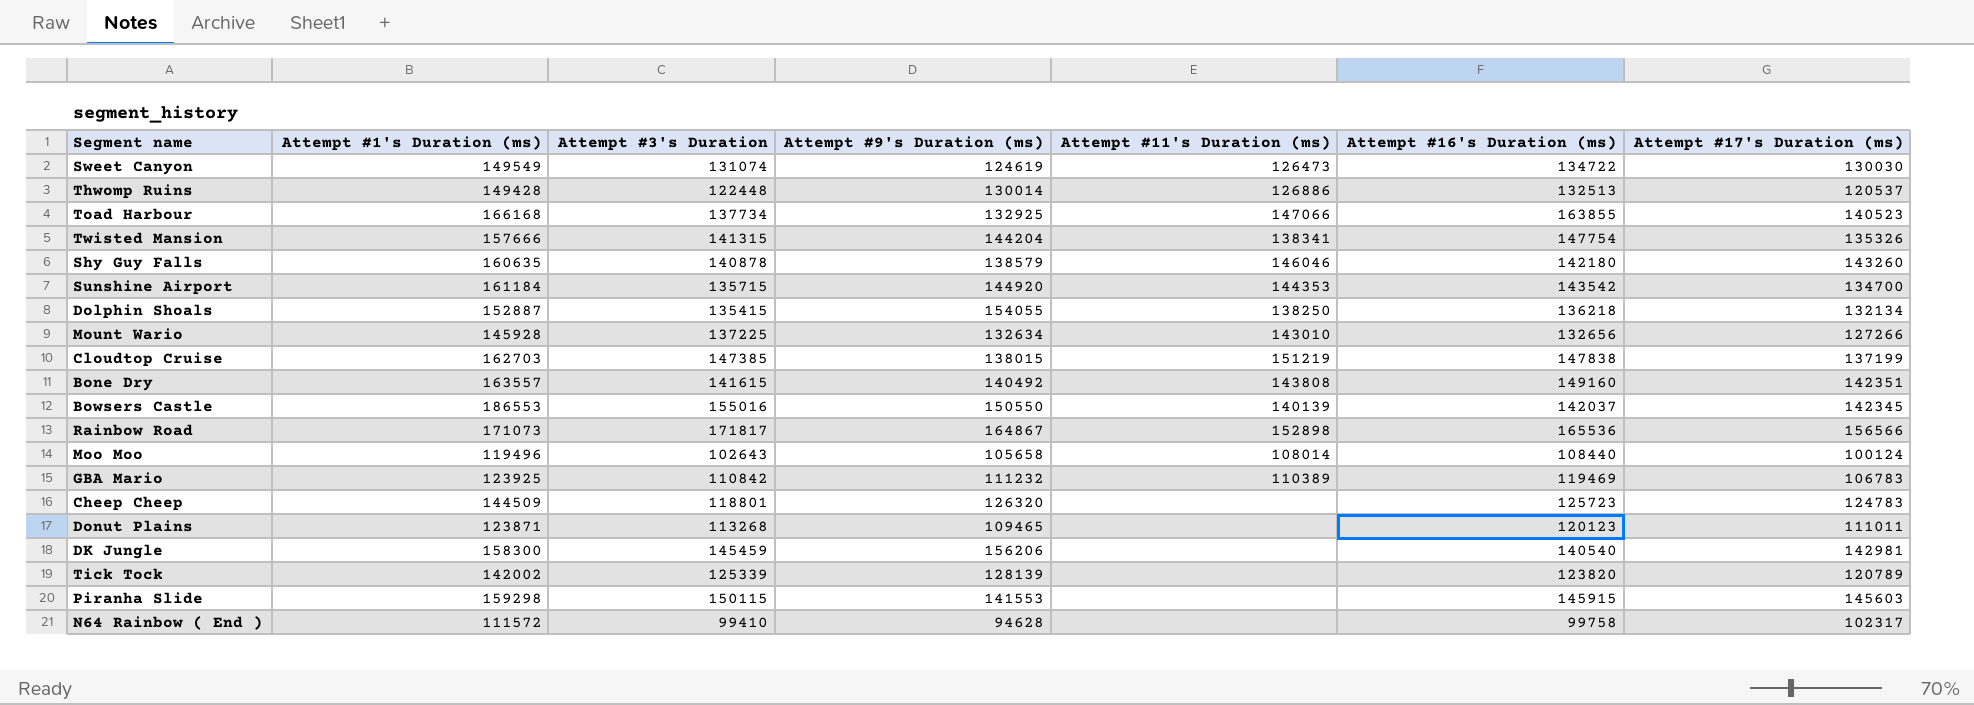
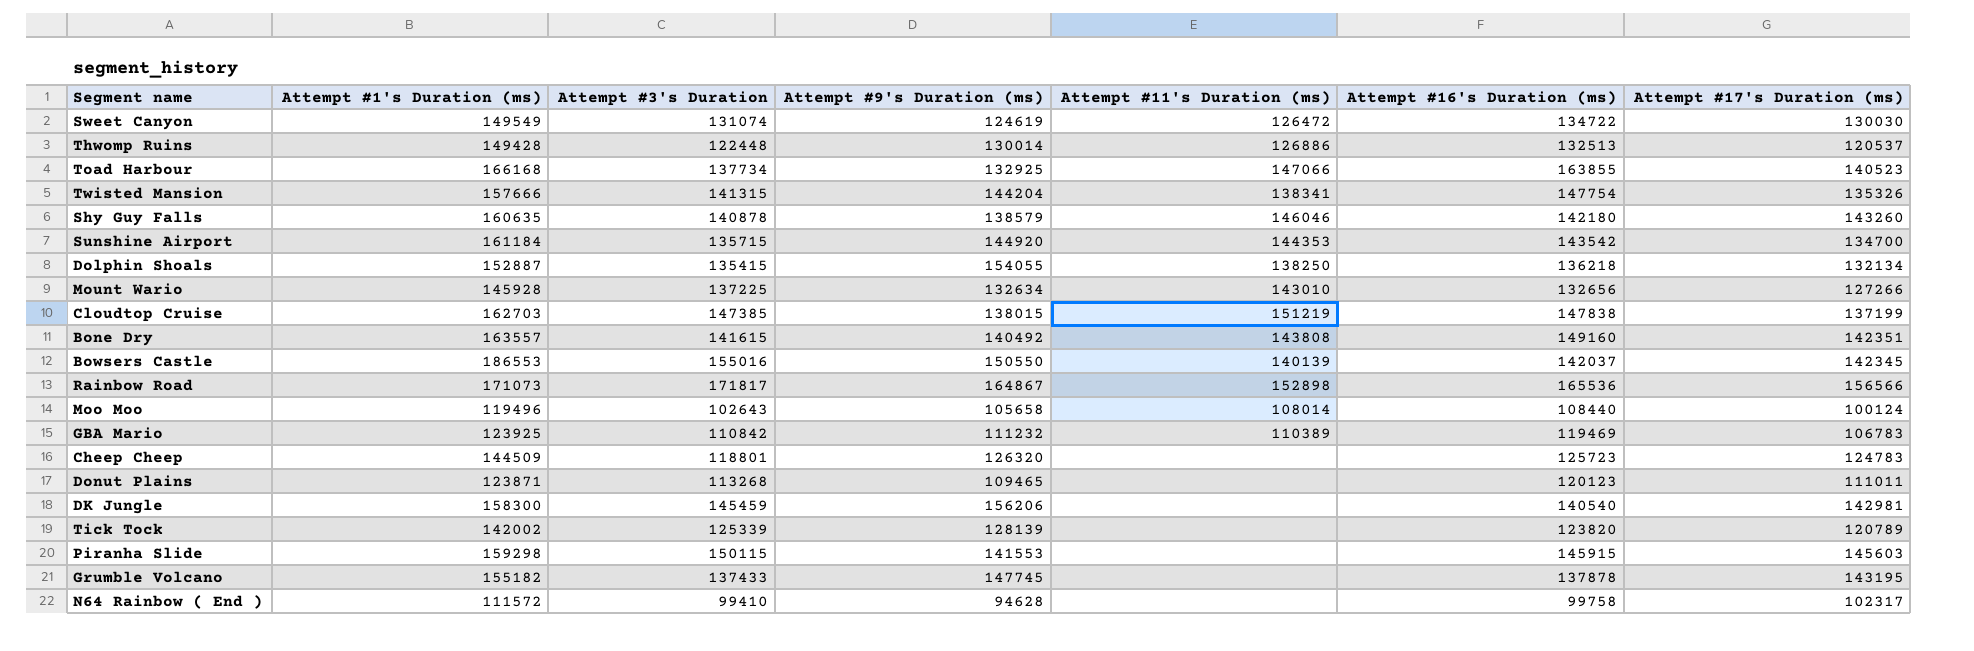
Sweet Canyon | Attempt #11's Duration (ms): 126473 -> 126472
row Grumble Volcano: none -> 155182 | 137433 | 147745 | none | 137878 | 143195

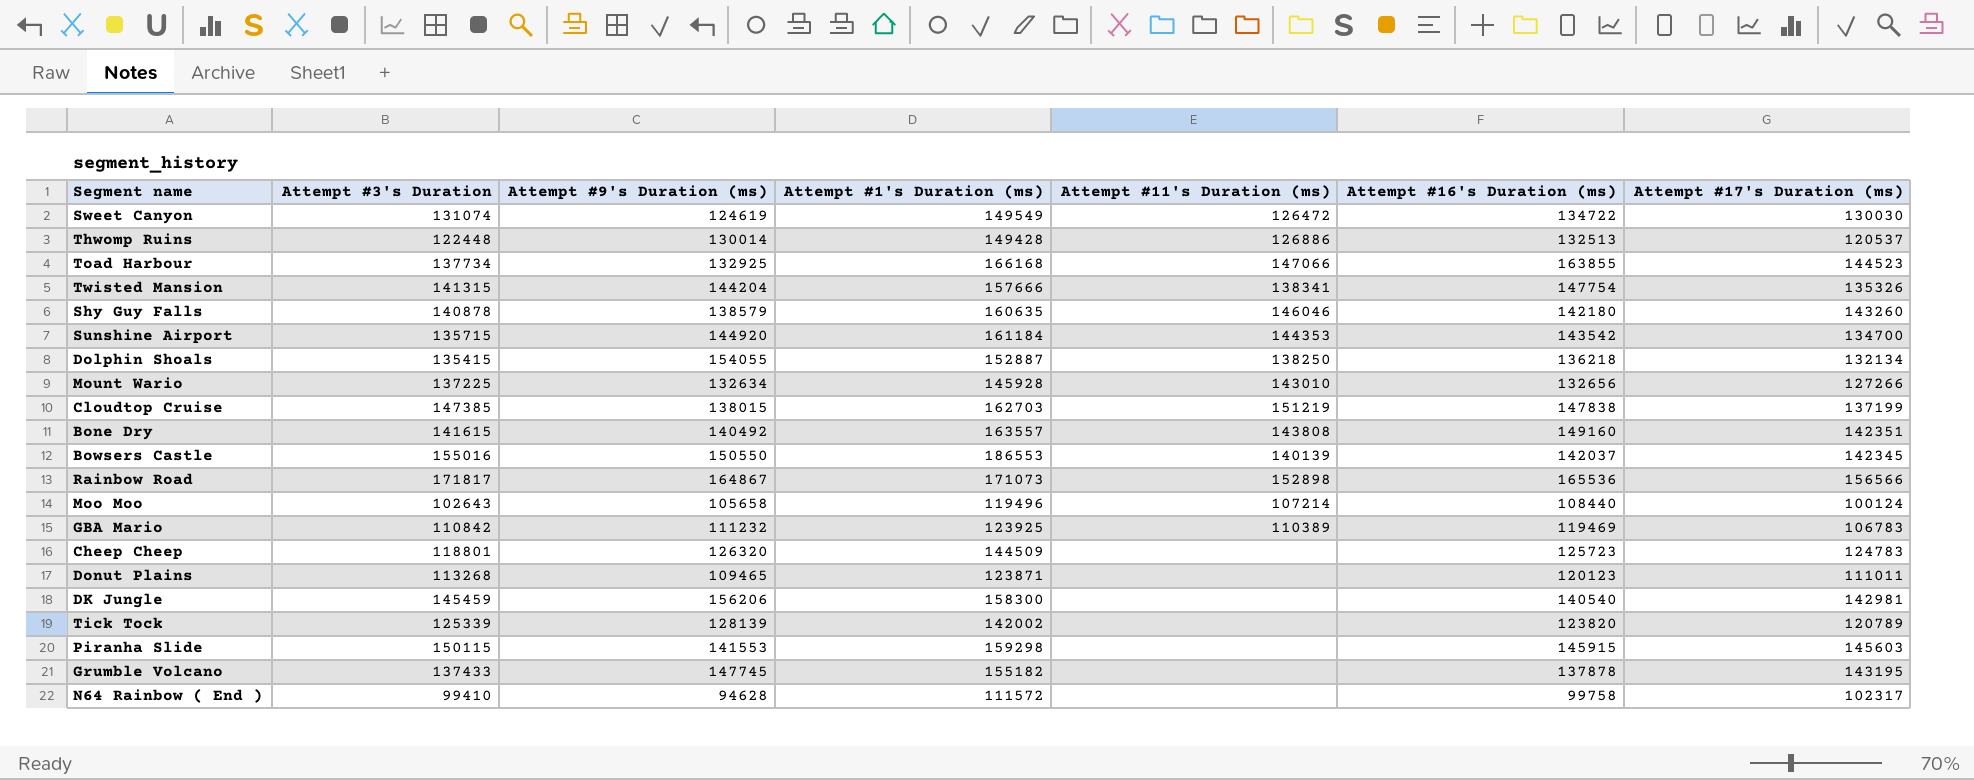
column Attempt #1's Duration (ms) | position: 2 -> 4
Toad Harbour | Attempt #17's Duration (ms): 140523 -> 144523
Moo Moo | Attempt #11's Duration (ms): 108014 -> 107214

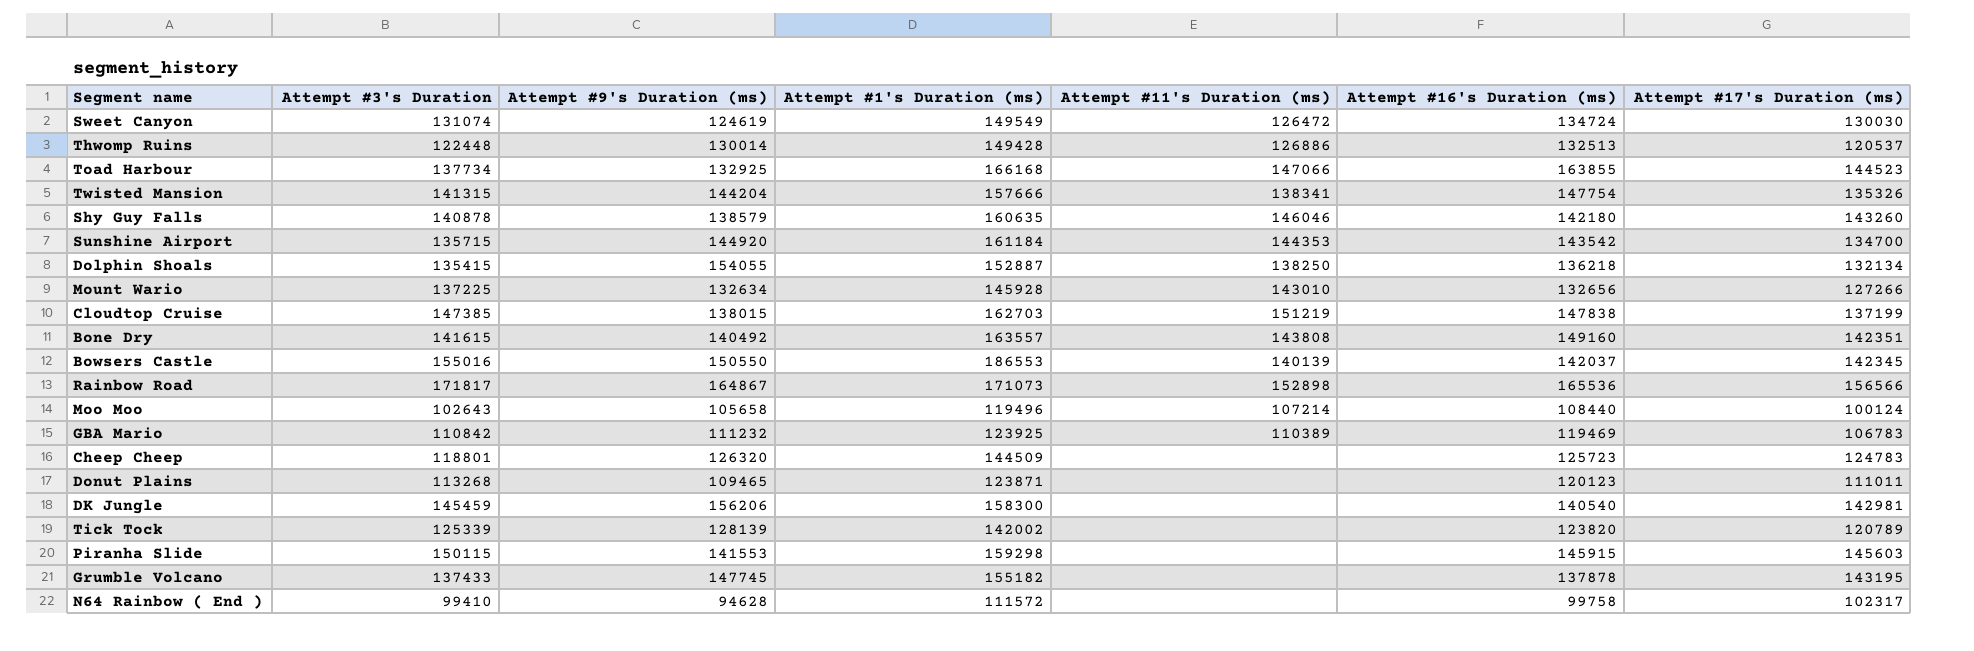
Sweet Canyon | Attempt #16's Duration (ms): 134722 -> 134724

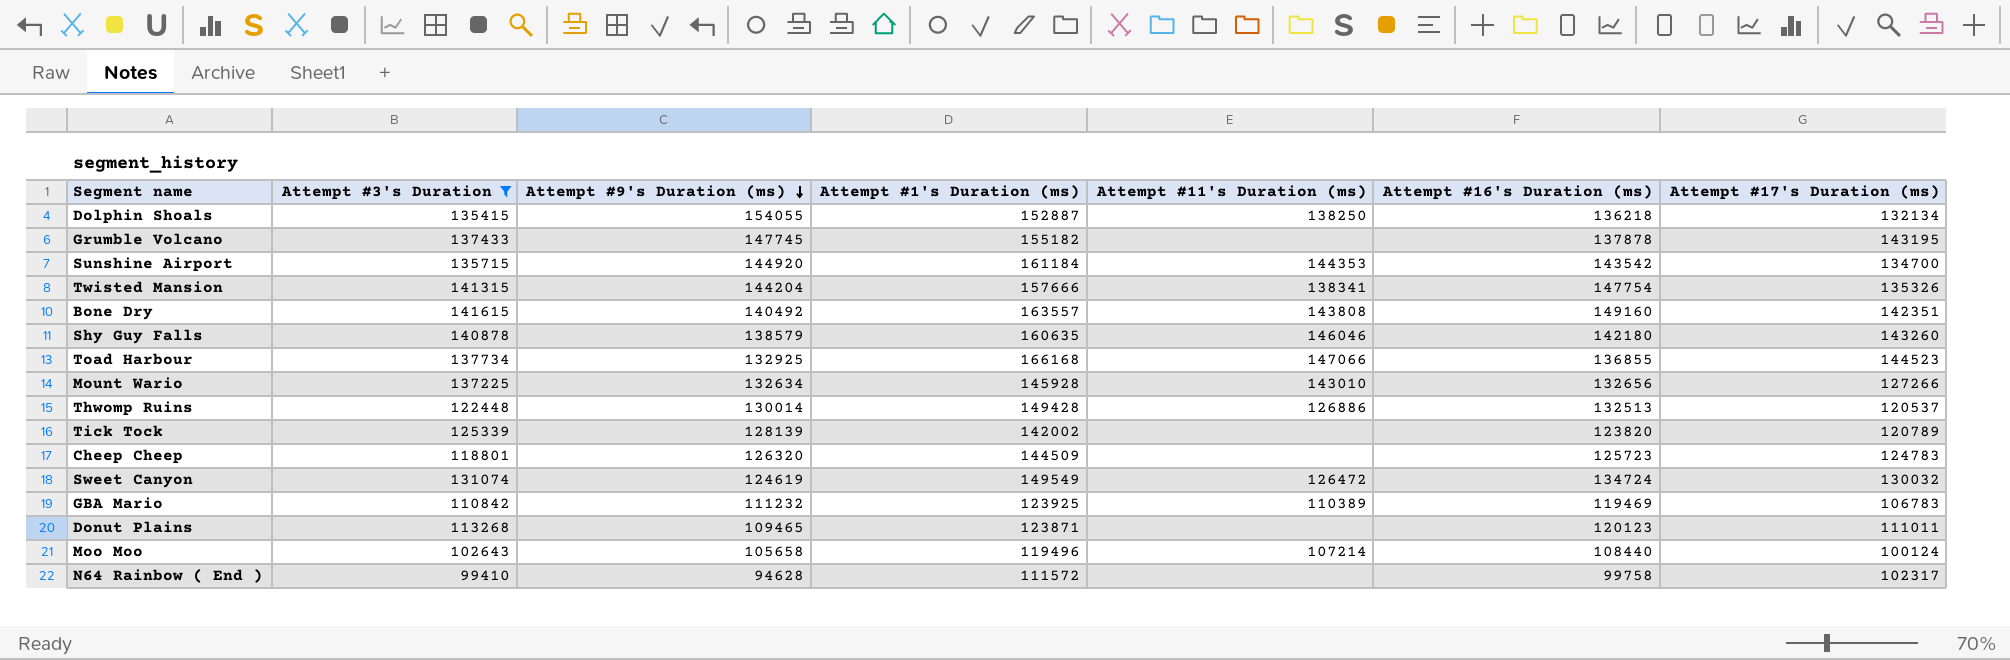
filter: none -> Attempt #3's Duration <= 141615
row order: none -> Attempt #9's Duration (ms) descending
Toad Harbour | Attempt #16's Duration (ms): 163855 -> 136855
Sweet Canyon | Attempt #17's Duration (ms): 130030 -> 130032

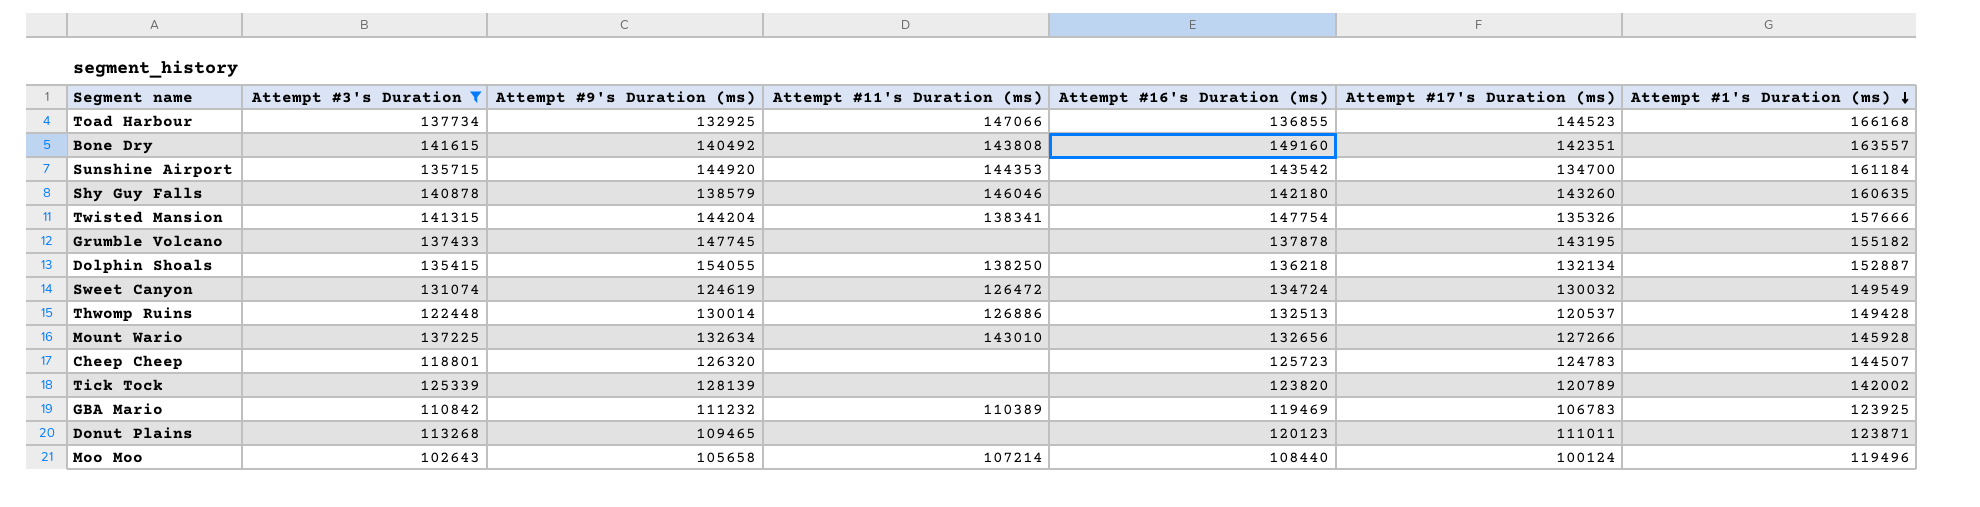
row order: Attempt #9's Duration (ms) descending -> Attempt #1's Duration (ms) descending
column Attempt #1's Duration (ms) | position: 4 -> 7
row N64 Rainbow ( End ): 99410 | 94628 | 111572 | none | 99758 | 102317 -> none
Cheep Cheep | Attempt #1's Duration (ms): 144509 -> 144507

